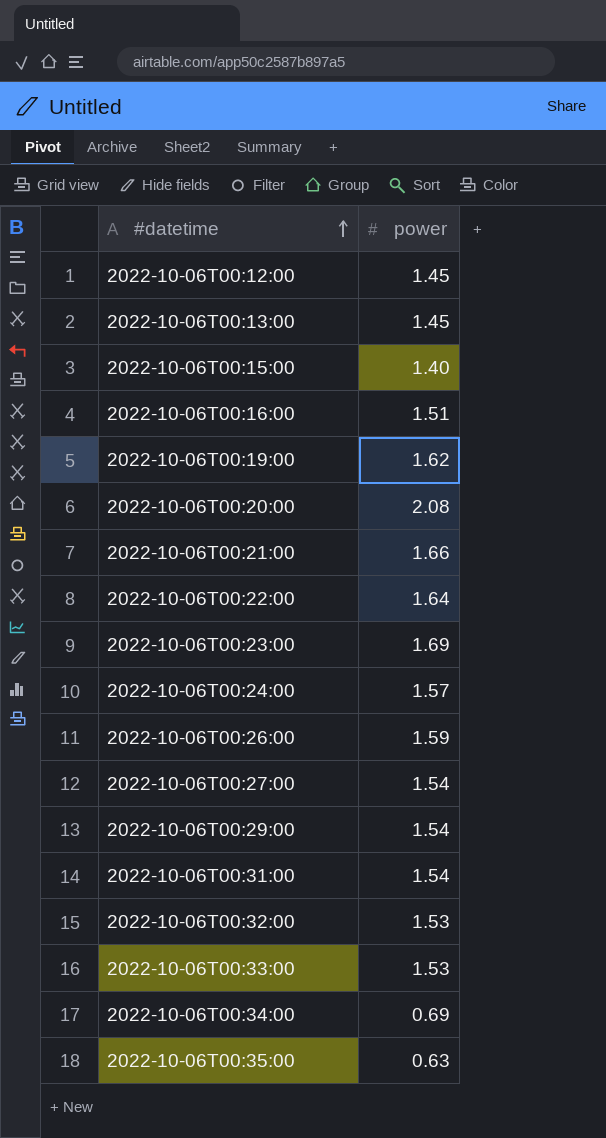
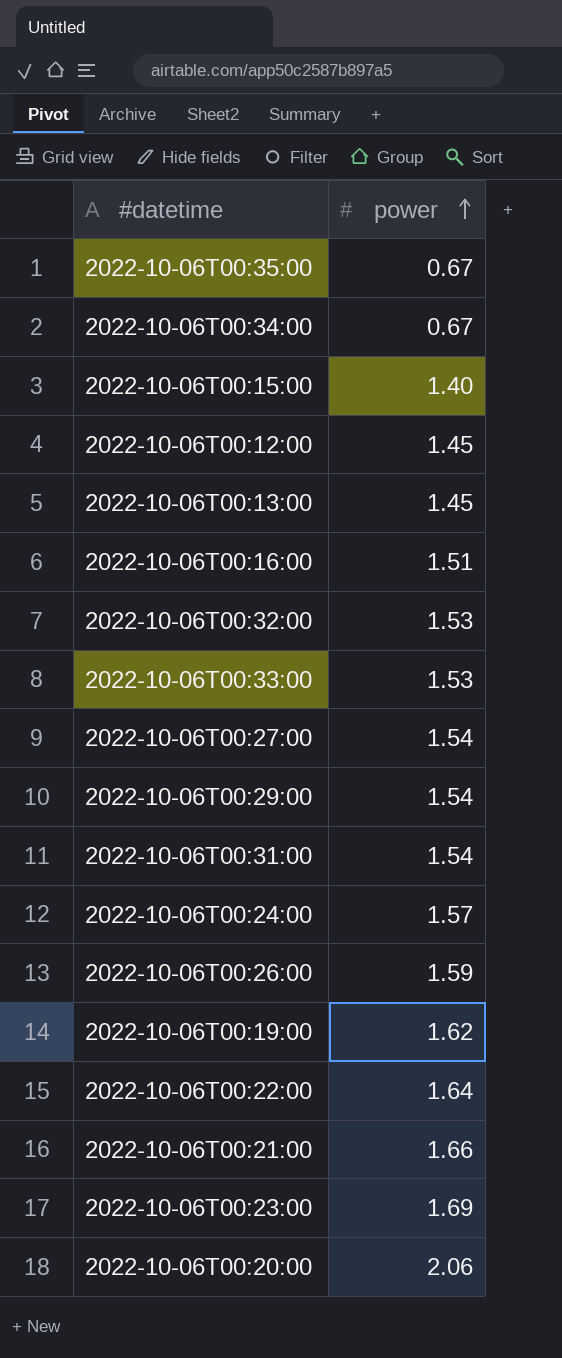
row order: #datetime ascending -> power ascending
2022-10-06T00:35:00 | power: 0.63 -> 0.67
2022-10-06T00:34:00 | power: 0.69 -> 0.67
2022-10-06T00:20:00 | power: 2.08 -> 2.06

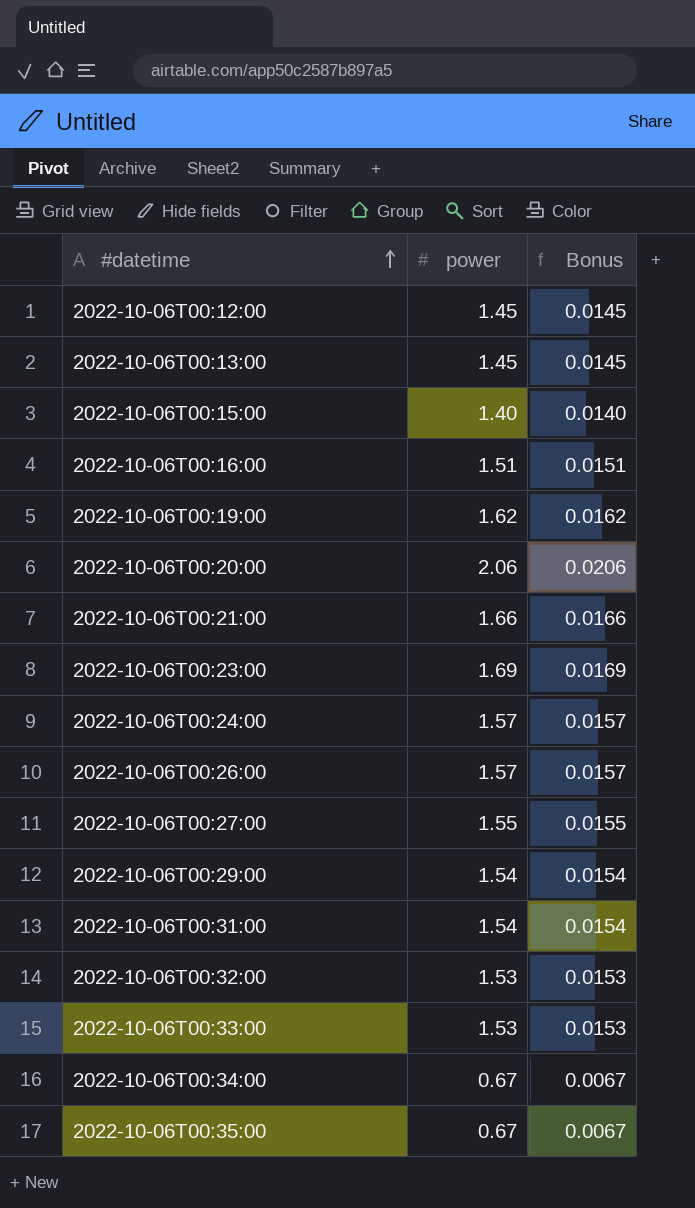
row order: power ascending -> #datetime ascending
column Bonus | formula: none -> [power] * 0.01
row 2022-10-06T00:22:00: 1.64 -> none
2022-10-06T00:26:00 | power: 1.59 -> 1.57
2022-10-06T00:27:00 | power: 1.54 -> 1.55

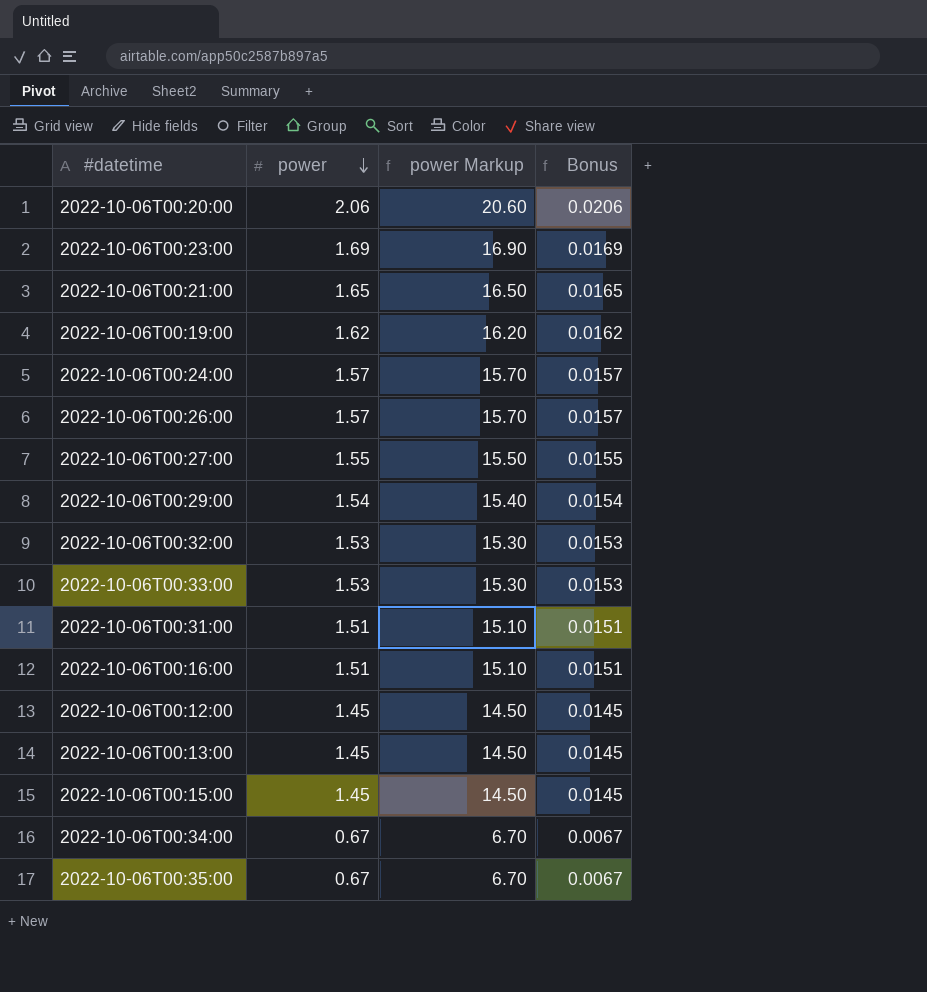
row order: #datetime ascending -> power descending
column power Markup | formula: none -> [power] * 10
2022-10-06T00:21:00 | power: 1.66 -> 1.65
2022-10-06T00:21:00 | Bonus: 0.0166 -> 0.0165
2022-10-06T00:31:00 | power: 1.54 -> 1.51
2022-10-06T00:31:00 | Bonus: 0.0154 -> 0.0151
2022-10-06T00:15:00 | power: 1.40 -> 1.45
2022-10-06T00:15:00 | Bonus: 0.0140 -> 0.0145

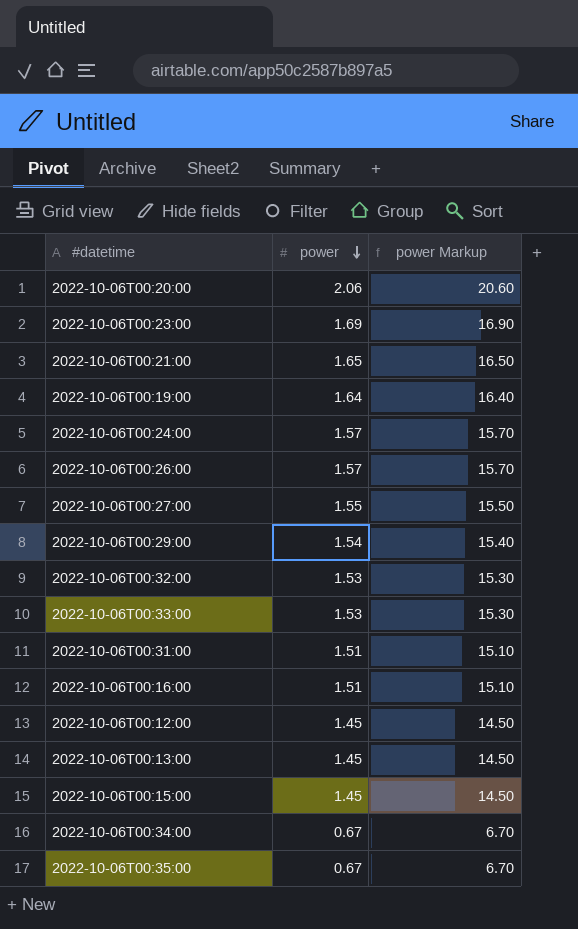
column Bonus | formula: [power] * 0.01 -> none
2022-10-06T00:19:00 | power: 1.62 -> 1.64
2022-10-06T00:19:00 | power Markup: 16.20 -> 16.40

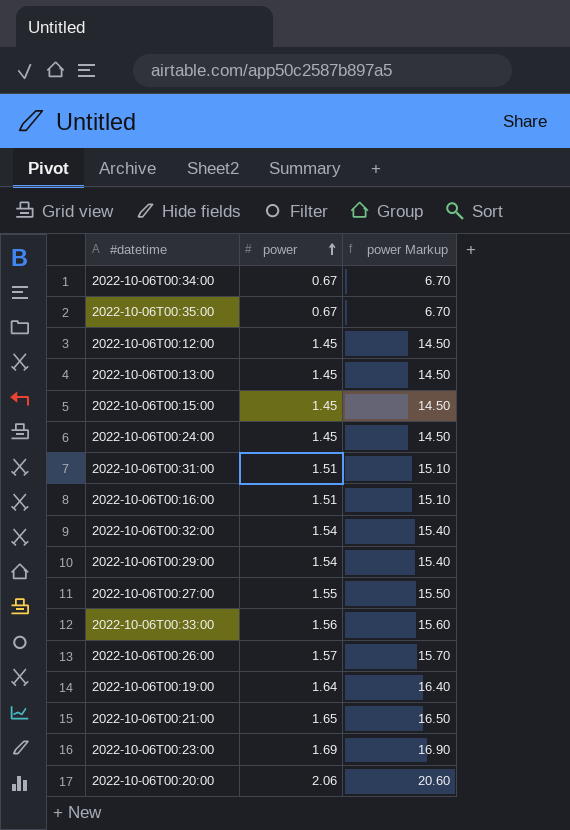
row order: power descending -> power ascending
2022-10-06T00:24:00 | power: 1.57 -> 1.45
2022-10-06T00:24:00 | power Markup: 15.70 -> 14.50
2022-10-06T00:32:00 | power: 1.53 -> 1.54
2022-10-06T00:32:00 | power Markup: 15.30 -> 15.40
2022-10-06T00:33:00 | power: 1.53 -> 1.56
2022-10-06T00:33:00 | power Markup: 15.30 -> 15.60

